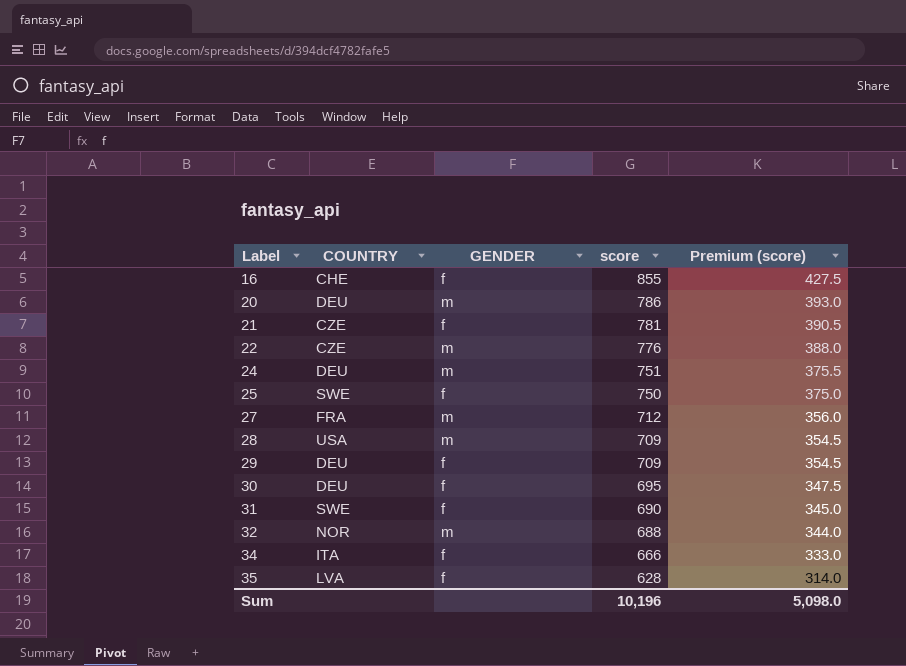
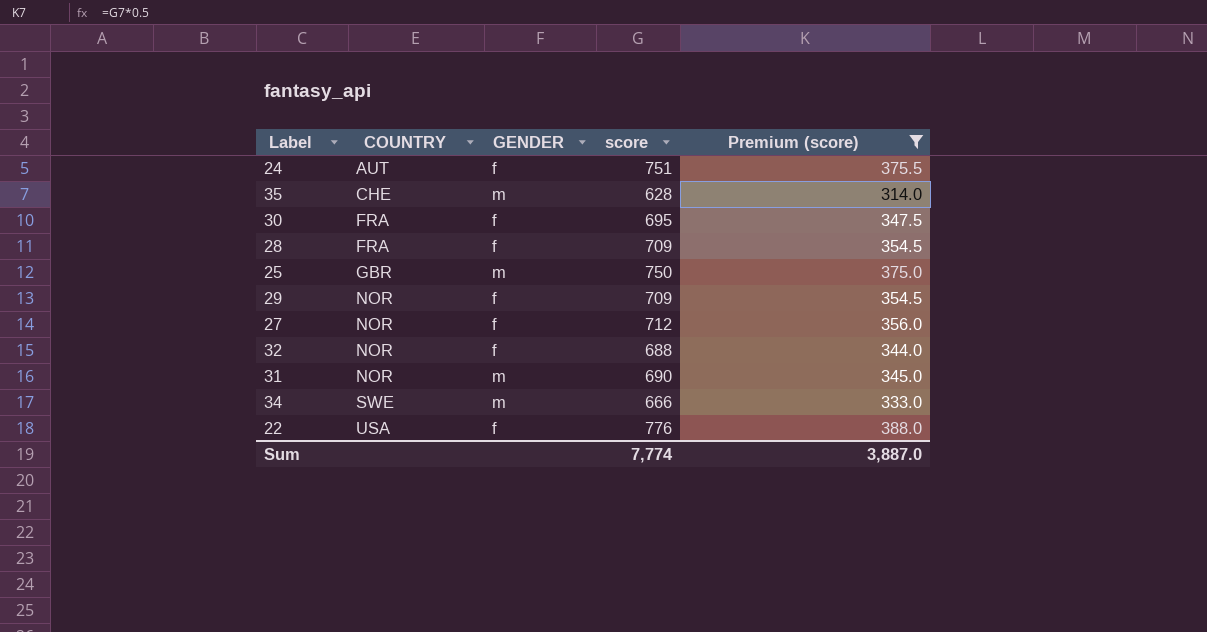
filter: none -> Premium (score) <= 388.0
row order: Label ascending -> COUNTRY ascending
24 | COUNTRY: DEU -> AUT
24 | GENDER: m -> f
35 | COUNTRY: LVA -> CHE
35 | GENDER: f -> m
30 | COUNTRY: DEU -> FRA
28 | COUNTRY: USA -> FRA
28 | GENDER: m -> f
25 | COUNTRY: SWE -> GBR
25 | GENDER: f -> m
29 | COUNTRY: DEU -> NOR
27 | COUNTRY: FRA -> NOR
27 | GENDER: m -> f
32 | GENDER: m -> f
31 | COUNTRY: SWE -> NOR
31 | GENDER: f -> m
34 | COUNTRY: ITA -> SWE
34 | GENDER: f -> m
22 | COUNTRY: CZE -> USA
22 | GENDER: m -> f
Sum | score: 10,196 -> 7,774
Sum | Premium (score): 5,098.0 -> 3,887.0

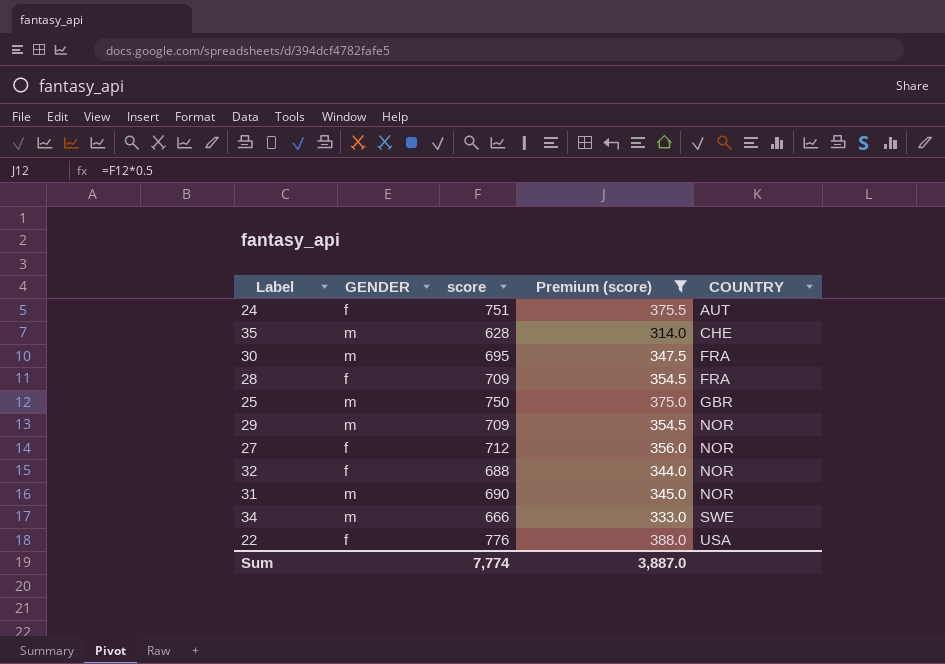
column COUNTRY | position: 2 -> 5
30 | GENDER: f -> m
29 | GENDER: f -> m

